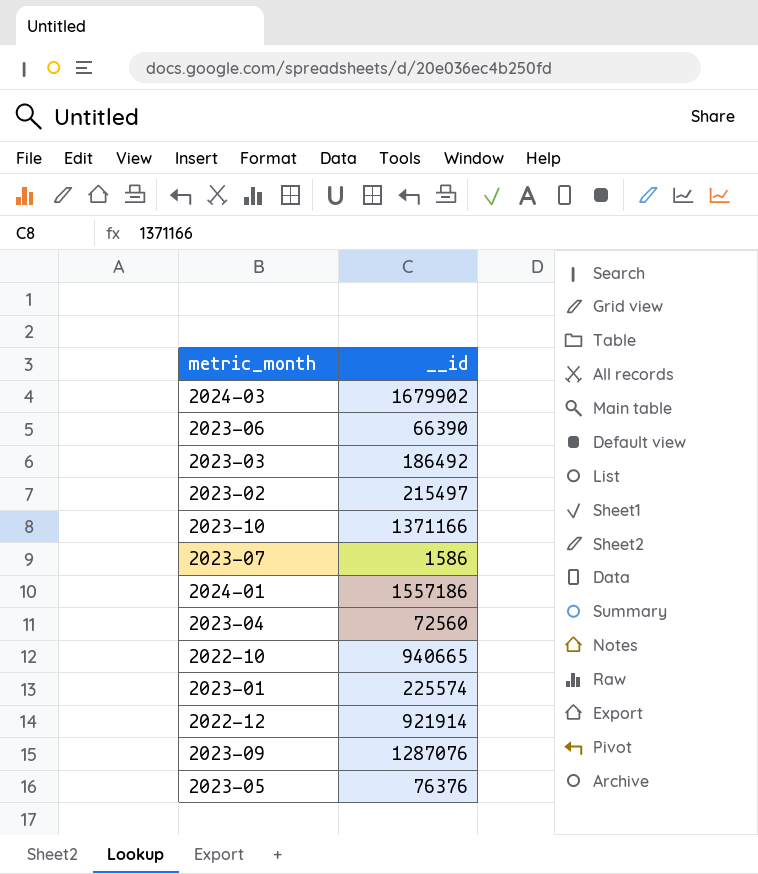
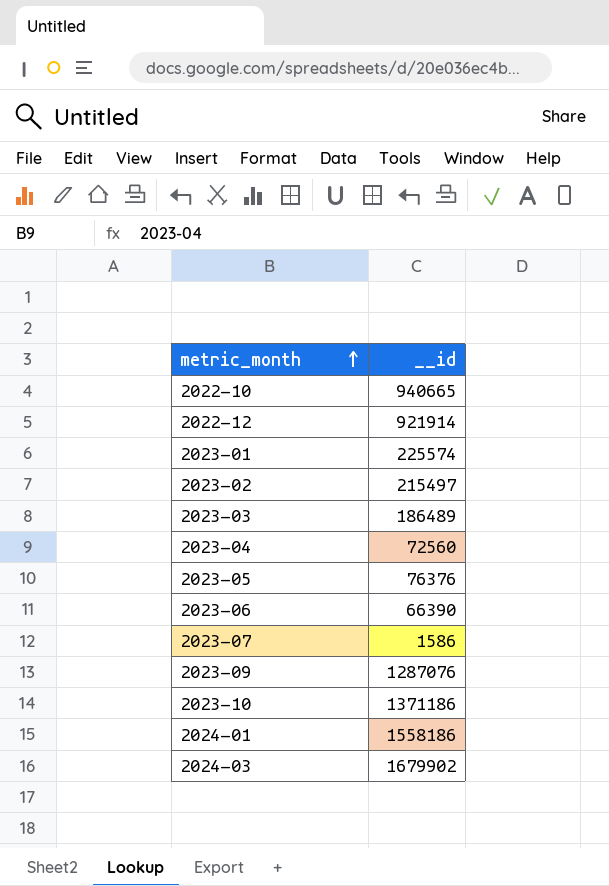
row order: none -> metric_month ascending
2023-03 | __id: 186492 -> 186489
2023-10 | __id: 1371166 -> 1371186
2024-01 | __id: 1557186 -> 1558186

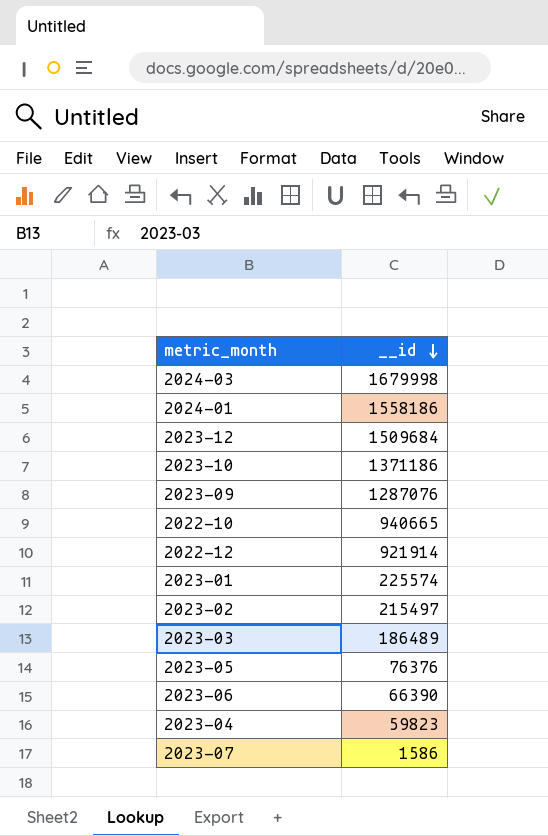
row order: metric_month ascending -> __id descending
2024-03 | __id: 1679902 -> 1679998
row 2023-12: none -> 1509684
2023-04 | __id: 72560 -> 59823

